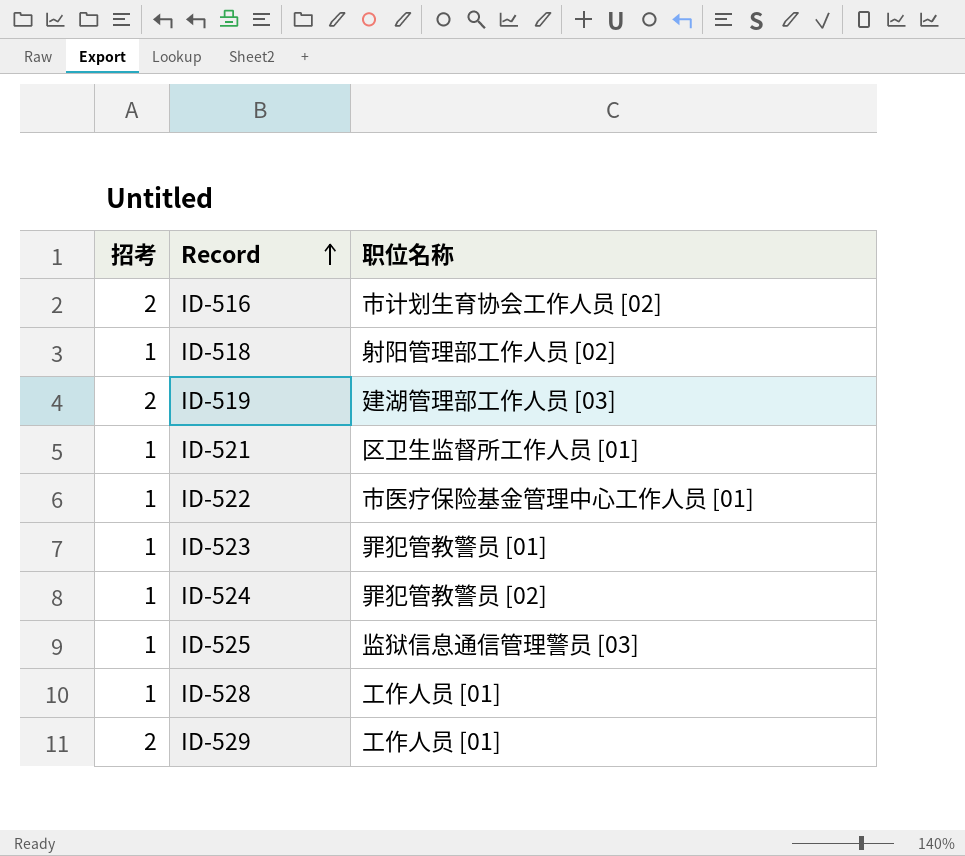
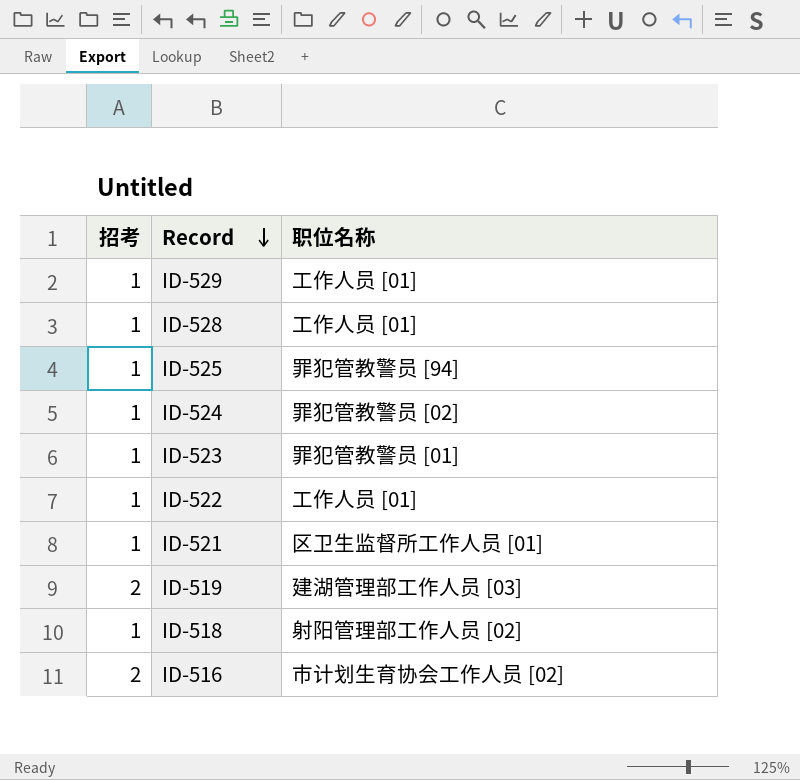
row order: Record ascending -> Record descending
ID-529 | 招考: 2 -> 1
ID-525 | 职位名称: 监狱信息通信管理警员 [03] -> 罪犯管教警员 [94]
ID-522 | 职位名称: 市医疗保险基金管理中心工作人员 [01] -> 工作人员 [01]

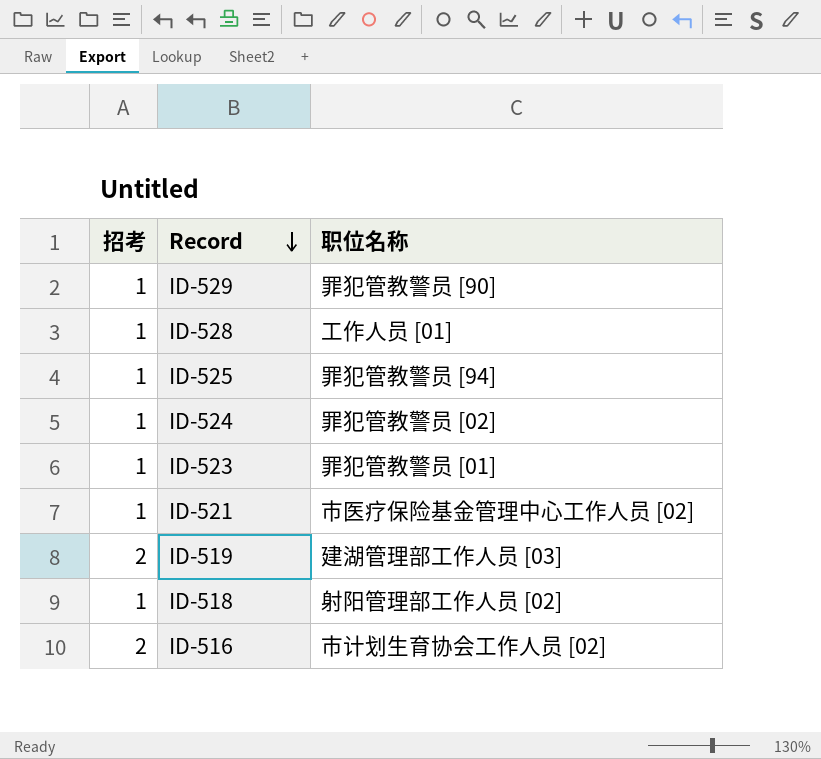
row ID-522: 1 | 工作人员 [01] -> none
ID-529 | 职位名称: 工作人员 [01] -> 罪犯管教警员 [90]
ID-521 | 职位名称: 区卫生监督所工作人员 [01] -> 市医疗保险基金管理中心工作人员 [02]

